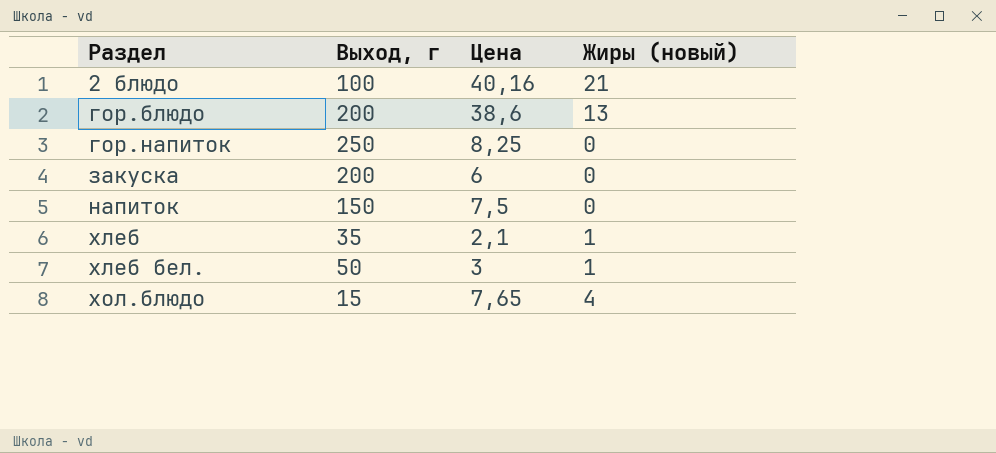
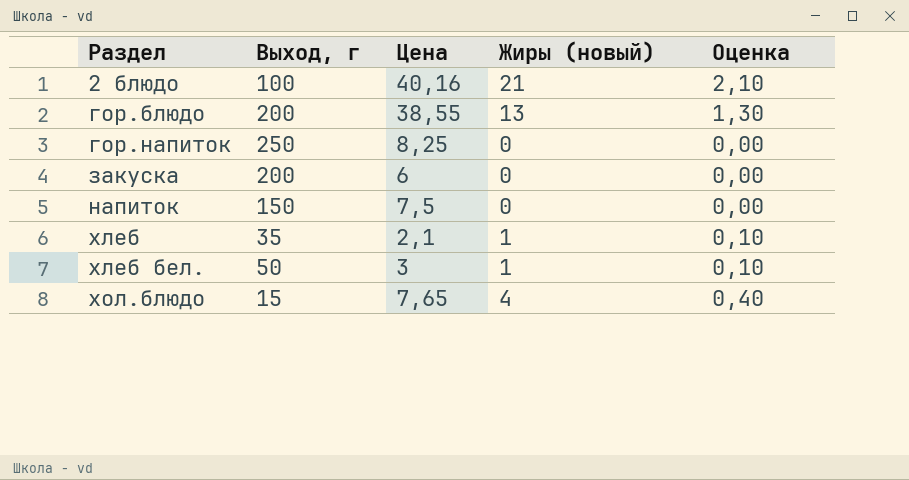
column Оценка | formula: none -> [Жиры (новый)] * 0,1
гор.блюдо | Цена: 38,6 -> 38,55

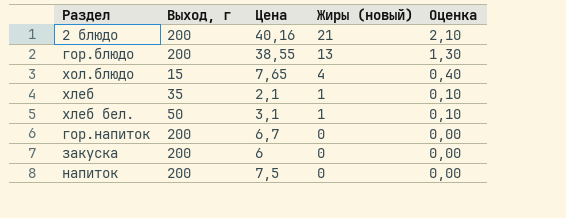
row order: Раздел ascending -> Жиры (новый) descending
2 блюдо | Выход, г: 100 -> 200
хлеб бел. | Цена: 3 -> 3,1
гор.напиток | Выход, г: 250 -> 200
гор.напиток | Цена: 8,25 -> 6,7
напиток | Выход, г: 150 -> 200

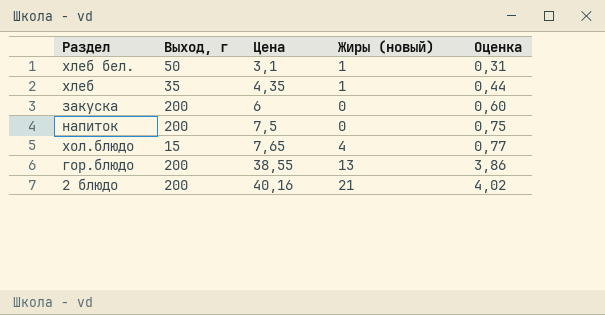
row order: Жиры (новый) descending -> Цена ascending
column Оценка | formula: [Жиры (новый)] * 0,1 -> [Цена] * 0,1
row гор.напиток: 200 | 6,7 | 0 | 0,00 -> none
хлеб | Цена: 2,1 -> 4,35

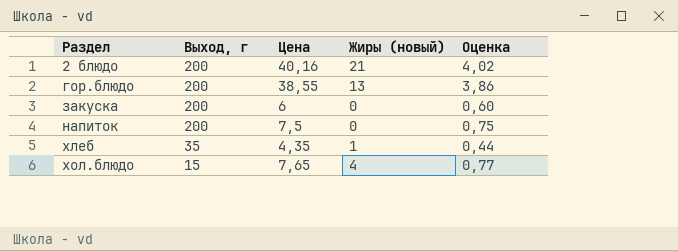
row order: Цена ascending -> Раздел ascending
row хлеб бел.: 50 | 3,1 | 1 | 0,31 -> none

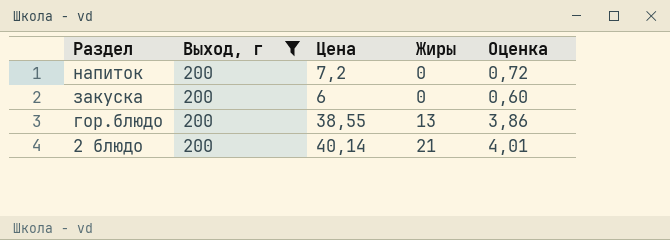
filter: none -> Выход, г = 200
row order: Раздел ascending -> Раздел descending
column name: Жиры (новый) -> Жиры
напиток | Цена: 7,5 -> 7,2
напиток | Оценка: 0,75 -> 0,72
2 блюдо | Цена: 40,16 -> 40,14
2 блюдо | Оценка: 4,02 -> 4,01

